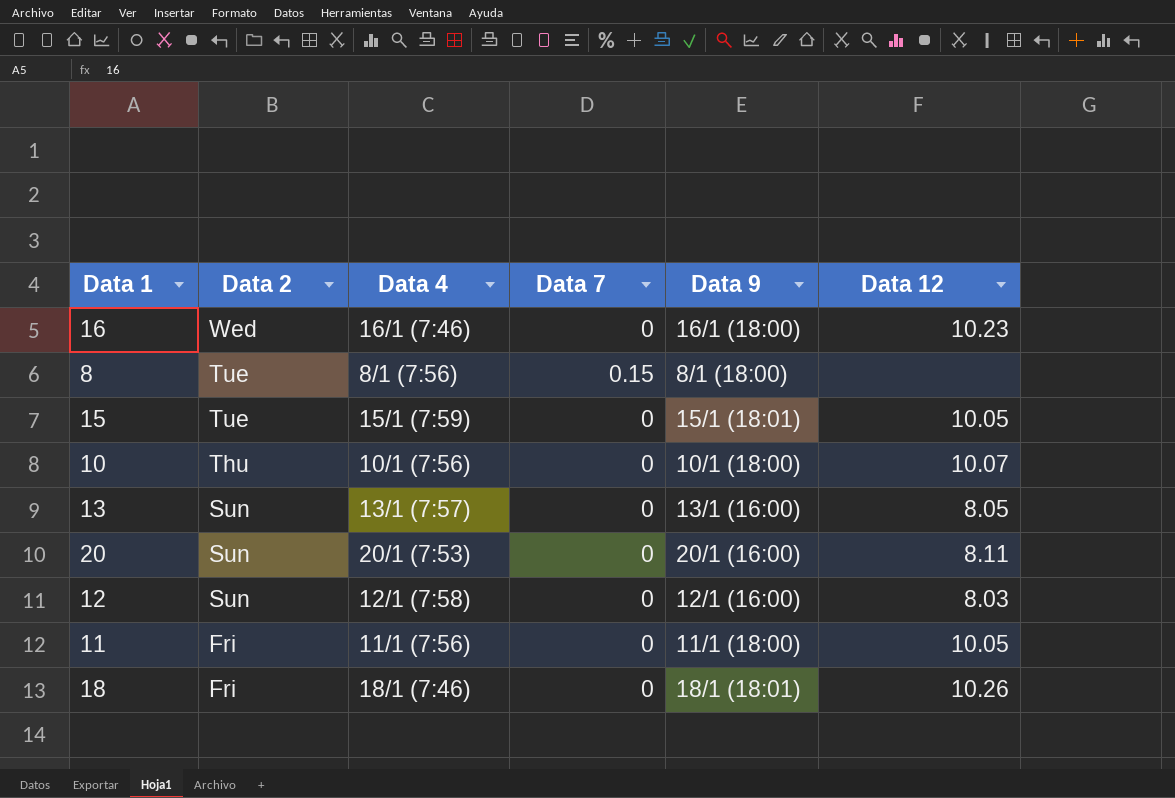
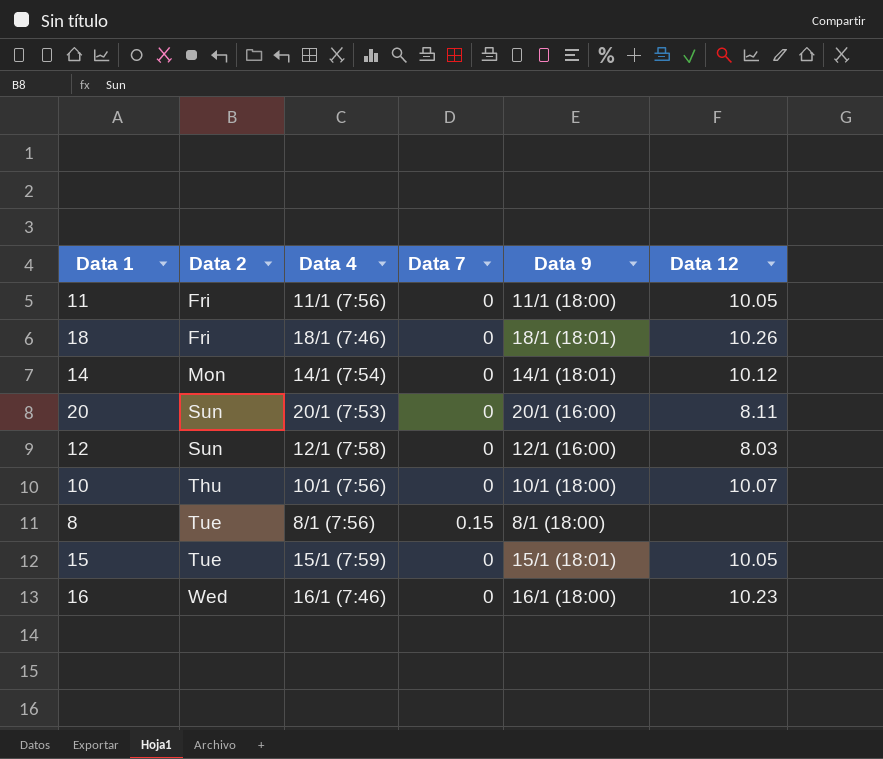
row order: Data 2 descending -> Data 2 ascending
row 13: Sun | 13/1 (7:57) | 0 | 13/1 (16:00) | 8.05 -> none
row 14: none -> Mon | 14/1 (7:54) | 0 | 14/1 (18:01) | 10.12

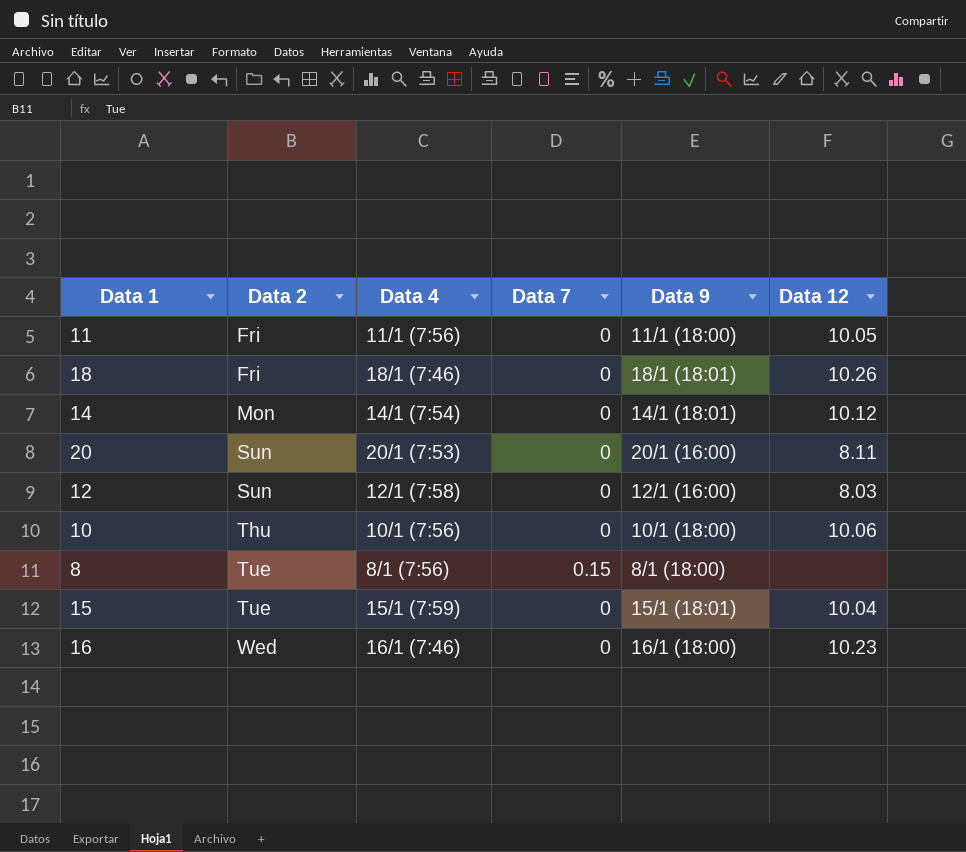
10 | Data 12: 10.07 -> 10.06
15 | Data 12: 10.05 -> 10.04

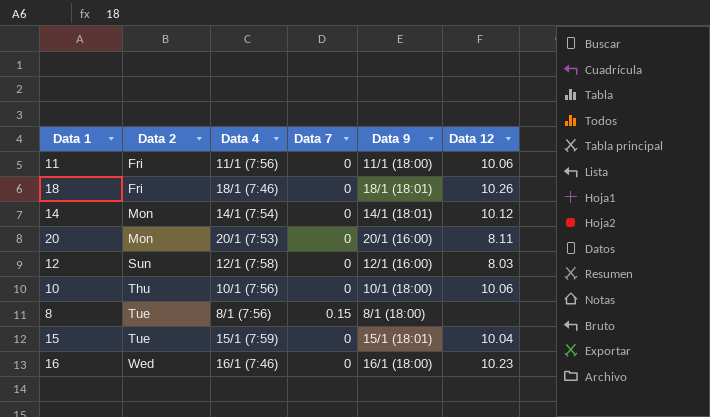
11 | Data 12: 10.05 -> 10.06
20 | Data 2: Sun -> Mon

